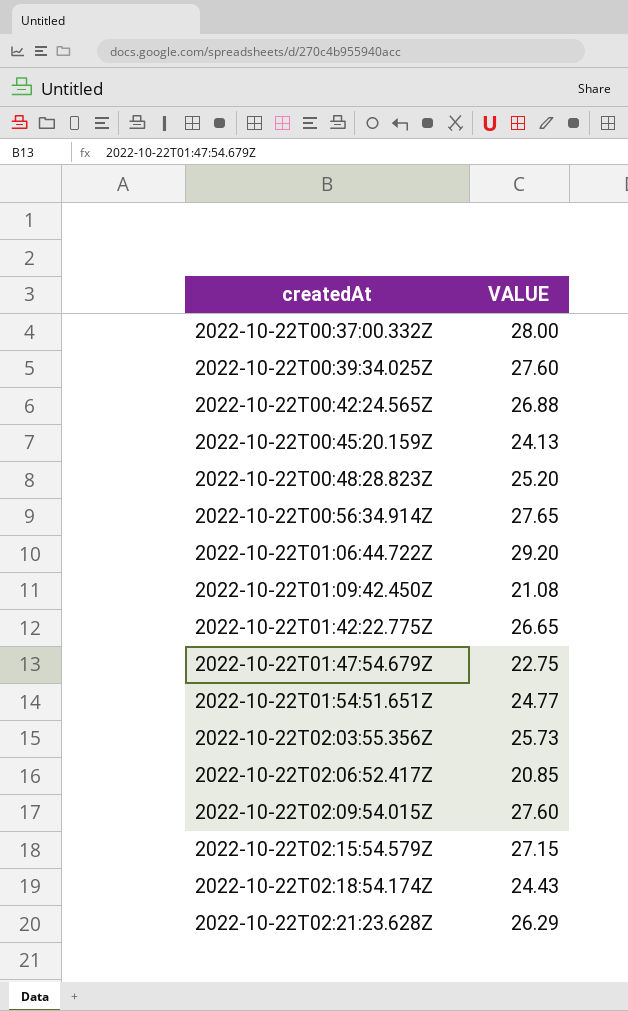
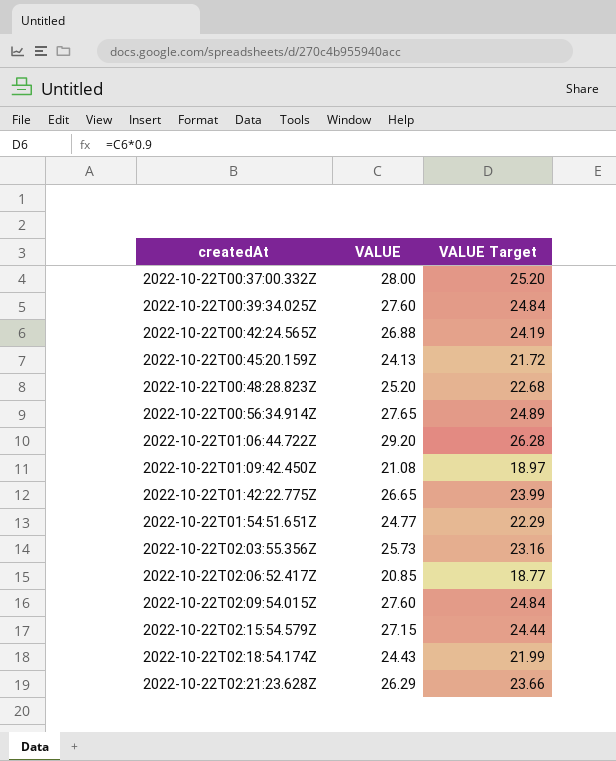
column VALUE Target | formula: none -> [VALUE] * 0.9
row 2022-10-22T01:47:54.679Z: 22.75 -> none

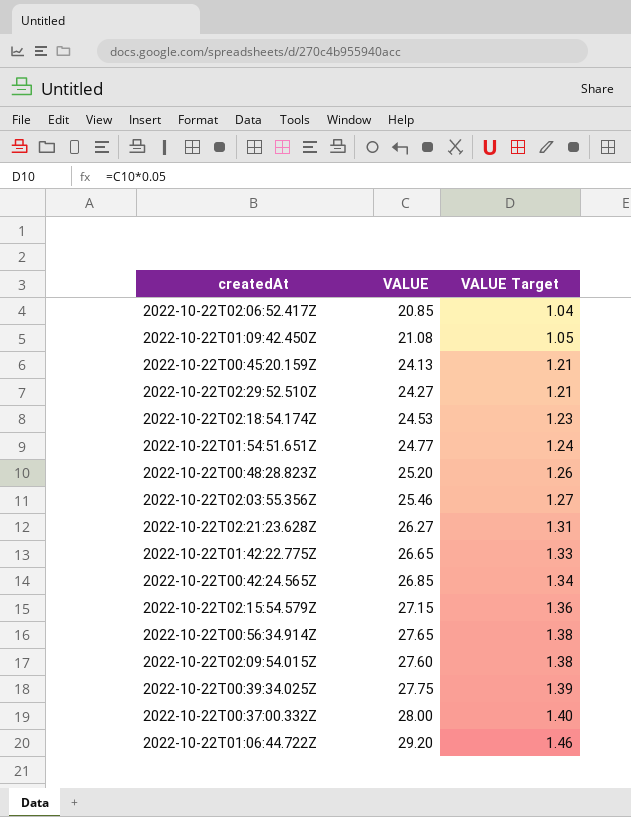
row order: createdAt ascending -> VALUE Target ascending
column VALUE Target | formula: [VALUE] * 0.9 -> [VALUE] * 0.05
row 2022-10-22T02:29:52.510Z: none -> 24.27 | 1.21
2022-10-22T02:18:54.174Z | VALUE: 24.43 -> 24.53
2022-10-22T02:03:55.356Z | VALUE: 25.73 -> 25.46
2022-10-22T02:21:23.628Z | VALUE: 26.29 -> 26.27
2022-10-22T00:42:24.565Z | VALUE: 26.88 -> 26.85
2022-10-22T00:39:34.025Z | VALUE: 27.60 -> 27.75

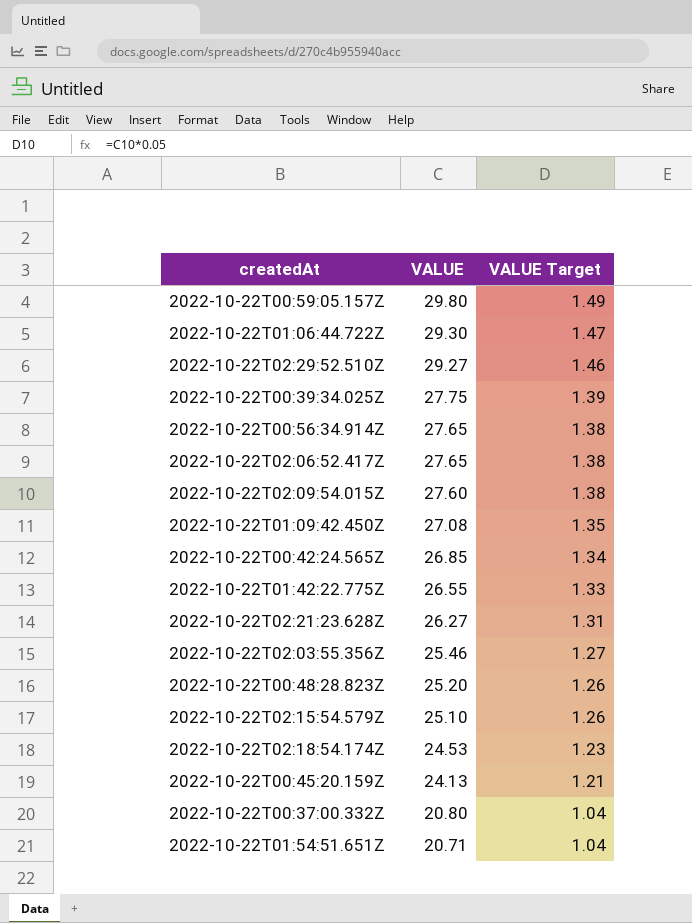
row order: VALUE Target ascending -> VALUE descending
row 2022-10-22T00:59:05.157Z: none -> 29.80 | 1.49
2022-10-22T01:06:44.722Z | VALUE: 29.20 -> 29.30
2022-10-22T01:06:44.722Z | VALUE Target: 1.46 -> 1.47
2022-10-22T02:29:52.510Z | VALUE: 24.27 -> 29.27
2022-10-22T02:29:52.510Z | VALUE Target: 1.21 -> 1.46
2022-10-22T02:06:52.417Z | VALUE: 20.85 -> 27.65
2022-10-22T02:06:52.417Z | VALUE Target: 1.04 -> 1.38
2022-10-22T01:09:42.450Z | VALUE: 21.08 -> 27.08
2022-10-22T01:09:42.450Z | VALUE Target: 1.05 -> 1.35
2022-10-22T01:42:22.775Z | VALUE: 26.65 -> 26.55
2022-10-22T02:15:54.579Z | VALUE: 27.15 -> 25.10
2022-10-22T02:15:54.579Z | VALUE Target: 1.36 -> 1.26
2022-10-22T00:37:00.332Z | VALUE: 28.00 -> 20.80
2022-10-22T00:37:00.332Z | VALUE Target: 1.40 -> 1.04
2022-10-22T01:54:51.651Z | VALUE: 24.77 -> 20.71
2022-10-22T01:54:51.651Z | VALUE Target: 1.24 -> 1.04

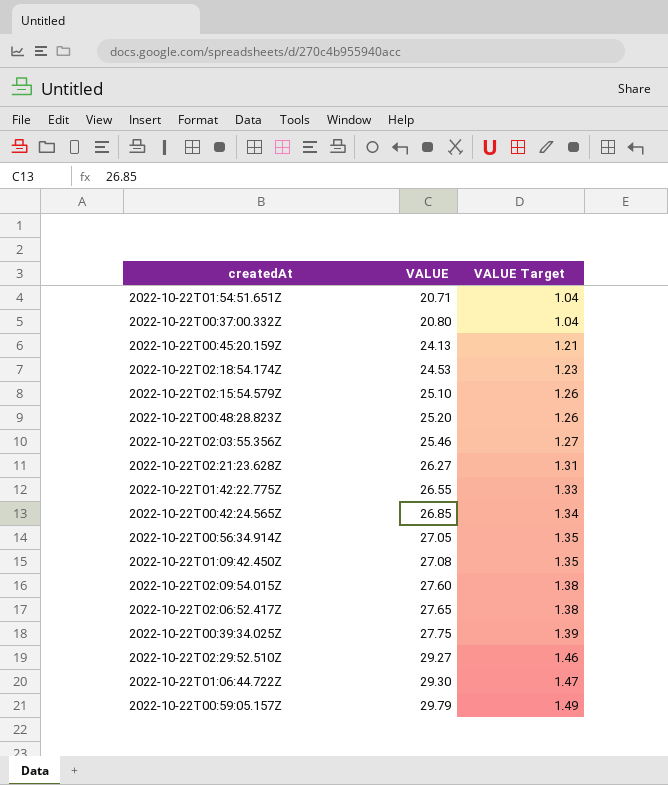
row order: VALUE descending -> VALUE ascending
2022-10-22T00:56:34.914Z | VALUE: 27.65 -> 27.05
2022-10-22T00:56:34.914Z | VALUE Target: 1.38 -> 1.35
2022-10-22T00:59:05.157Z | VALUE: 29.80 -> 29.79

